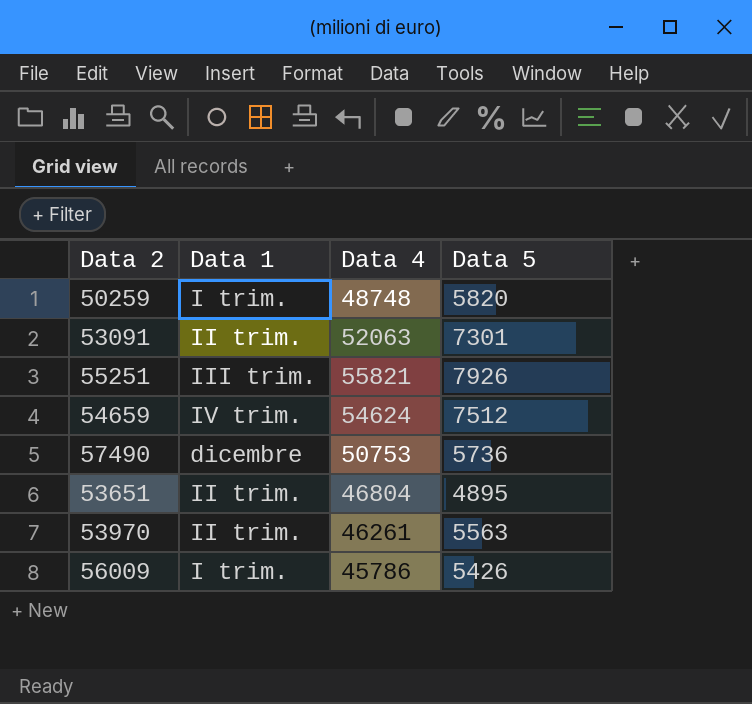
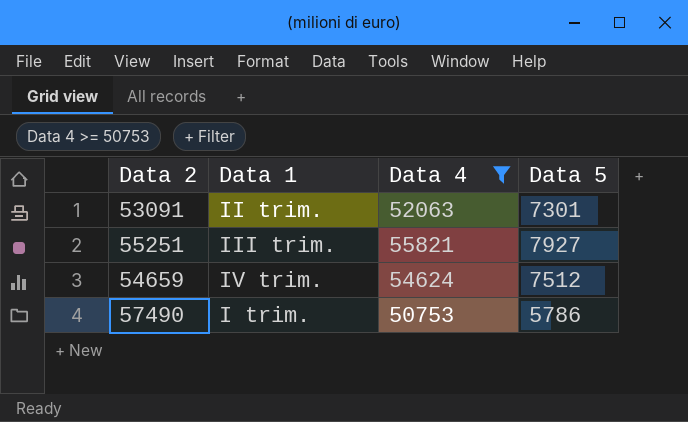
filter: none -> Data 4 >= 50753
55251 | Data 5: 7926 -> 7927
57490 | Data 1: dicembre -> I trim.
57490 | Data 5: 5736 -> 5786

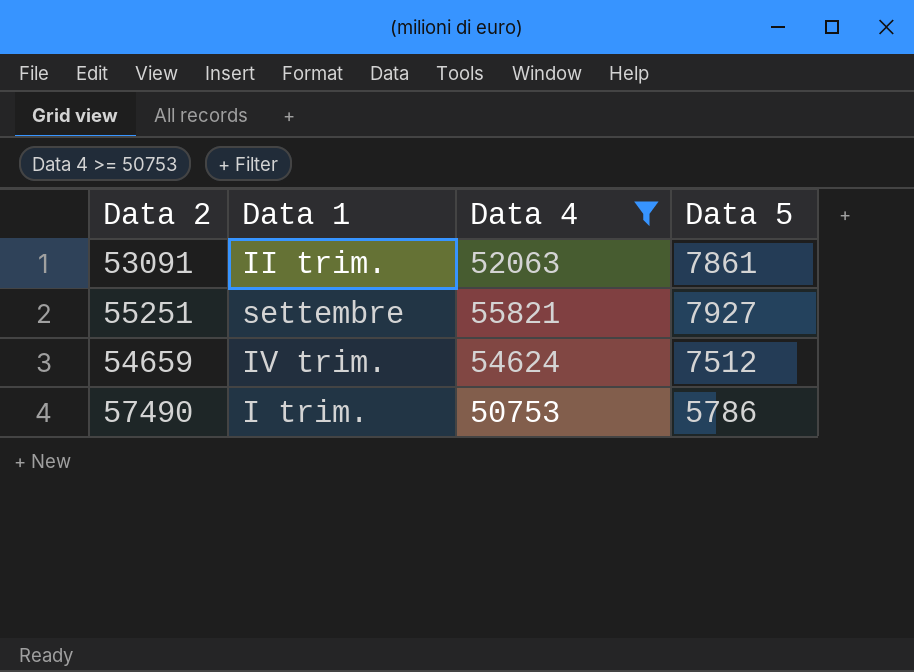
53091 | Data 5: 7301 -> 7861
55251 | Data 1: III trim. -> settembre

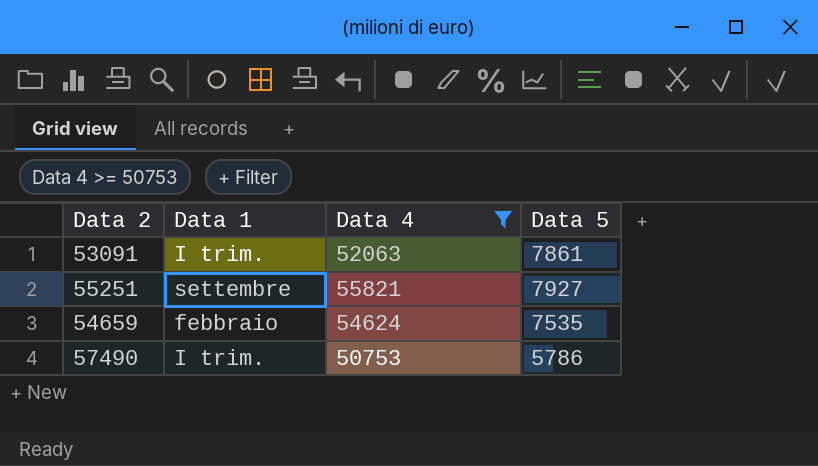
53091 | Data 1: II trim. -> I trim.
54659 | Data 1: IV trim. -> febbraio
54659 | Data 5: 7512 -> 7535

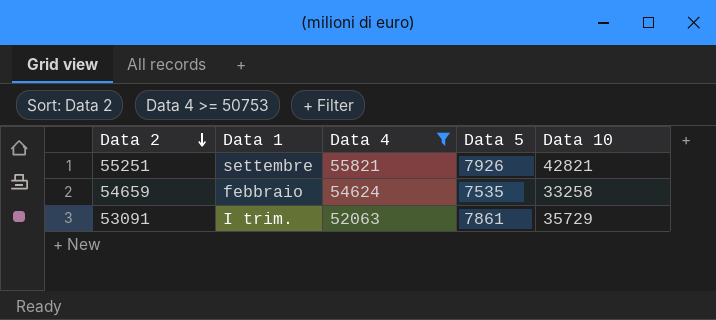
row order: none -> Data 2 descending
column Data 10 | position: none -> 5
row 57490: I trim. | 50753 | 5786 -> none
55251 | Data 5: 7927 -> 7926

